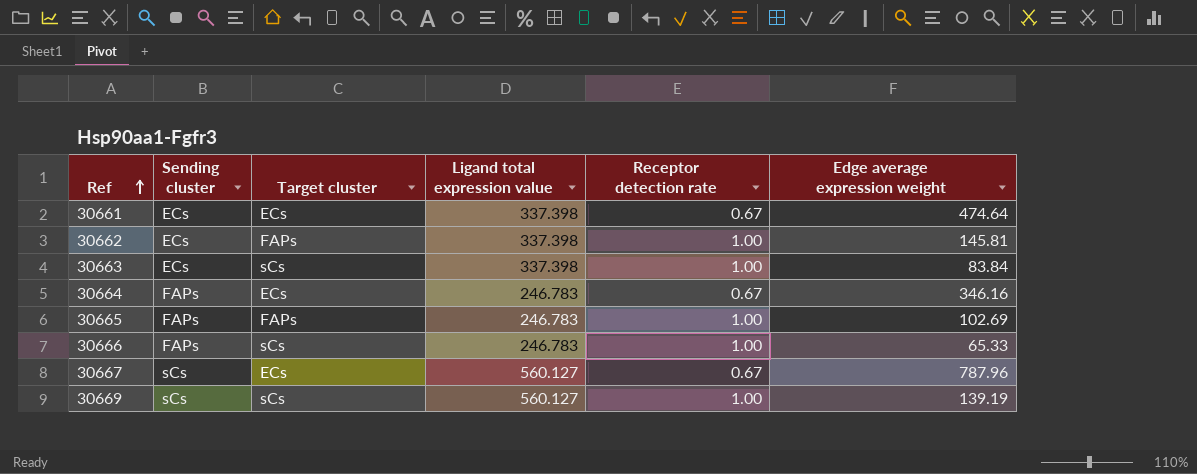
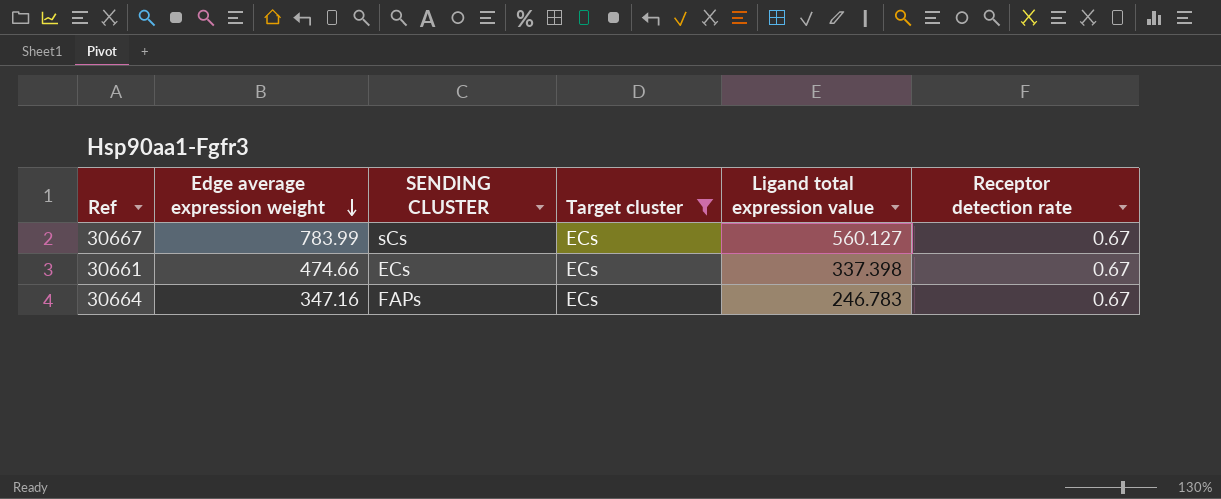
filter: none -> Target cluster = ECs
row order: Ref ascending -> Edge average expression weight descending
column Edge average expression weight | position: 6 -> 2
column name: Sending cluster -> SENDING CLUSTER
30667 | Edge average expression weight: 787.96 -> 783.99
30661 | Edge average expression weight: 474.64 -> 474.66
30664 | Edge average expression weight: 346.16 -> 347.16

